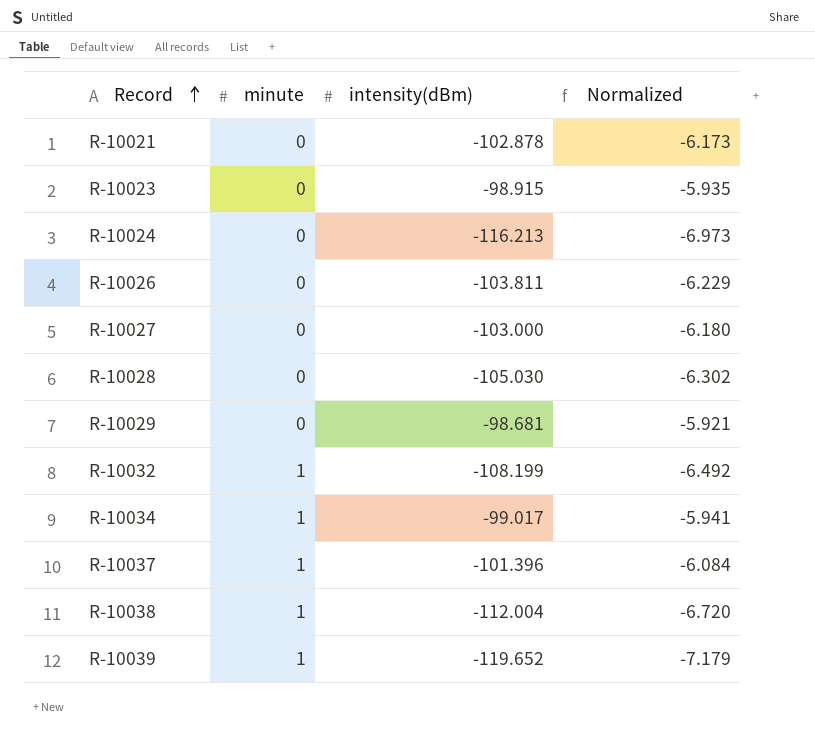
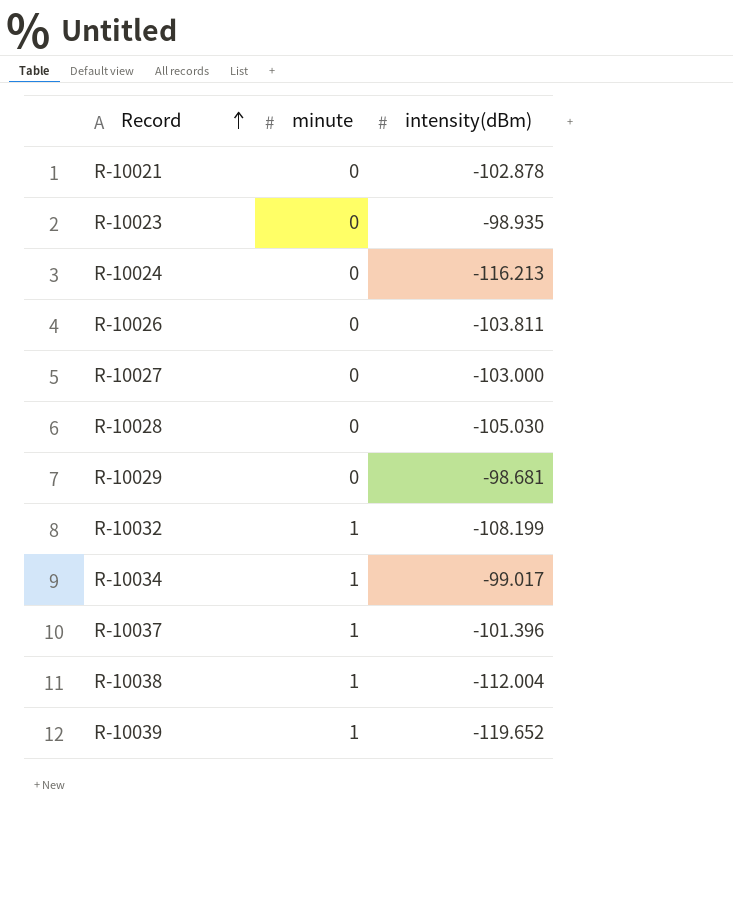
column Normalized | formula: [intensity(dBm)] * 0.06 -> none
R-10023 | intensity(dBm): -98.915 -> -98.935

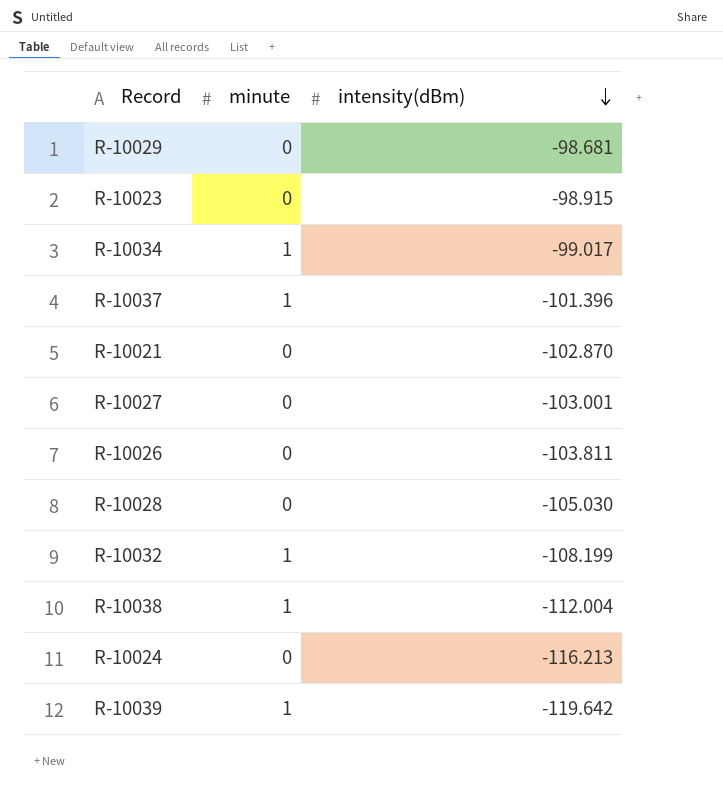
row order: Record ascending -> intensity(dBm) descending
R-10023 | intensity(dBm): -98.935 -> -98.915
R-10021 | intensity(dBm): -102.878 -> -102.870
R-10027 | intensity(dBm): -103.000 -> -103.001
R-10039 | intensity(dBm): -119.652 -> -119.642

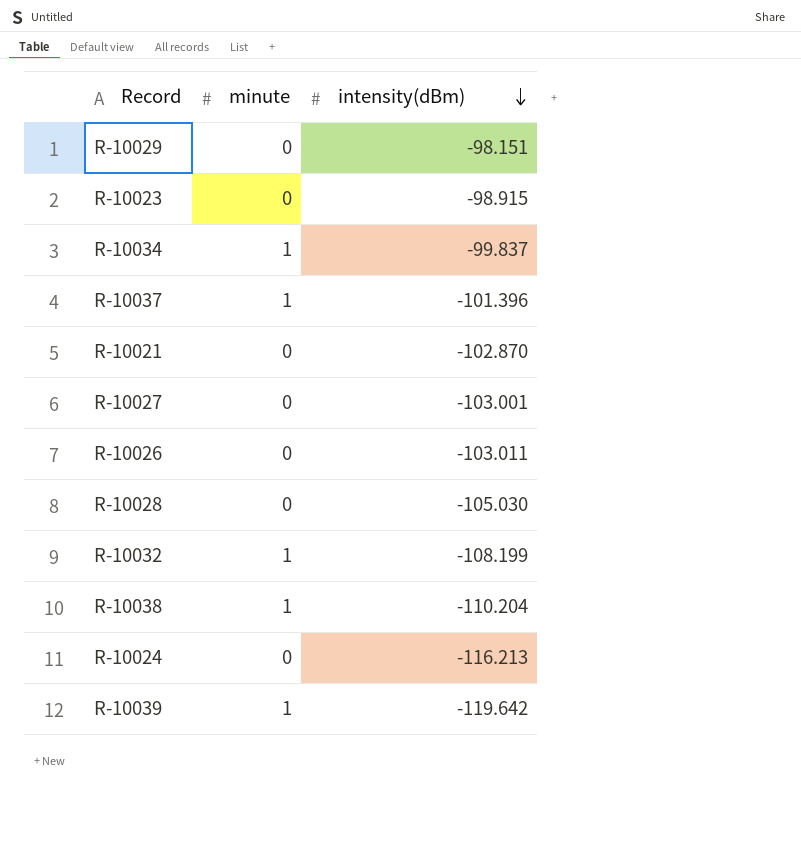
R-10029 | intensity(dBm): -98.681 -> -98.151
R-10034 | intensity(dBm): -99.017 -> -99.837
R-10026 | intensity(dBm): -103.811 -> -103.011
R-10038 | intensity(dBm): -112.004 -> -110.204

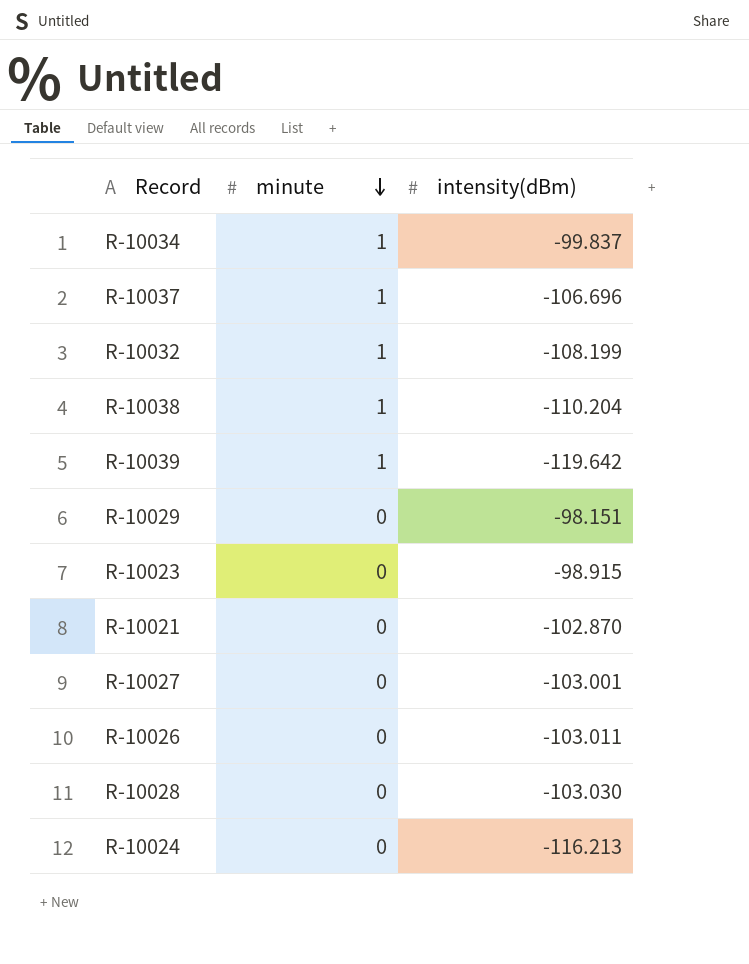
row order: intensity(dBm) descending -> minute descending
R-10037 | intensity(dBm): -101.396 -> -106.696
R-10028 | intensity(dBm): -105.030 -> -103.030

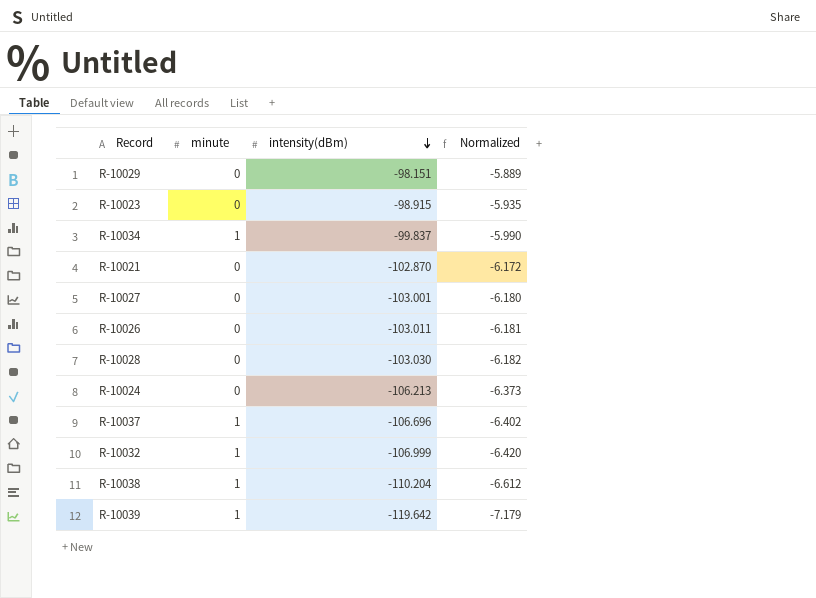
row order: minute descending -> intensity(dBm) descending
column Normalized | formula: none -> [intensity(dBm)] * 0.06
R-10024 | intensity(dBm): -116.213 -> -106.213
R-10032 | intensity(dBm): -108.199 -> -106.999

